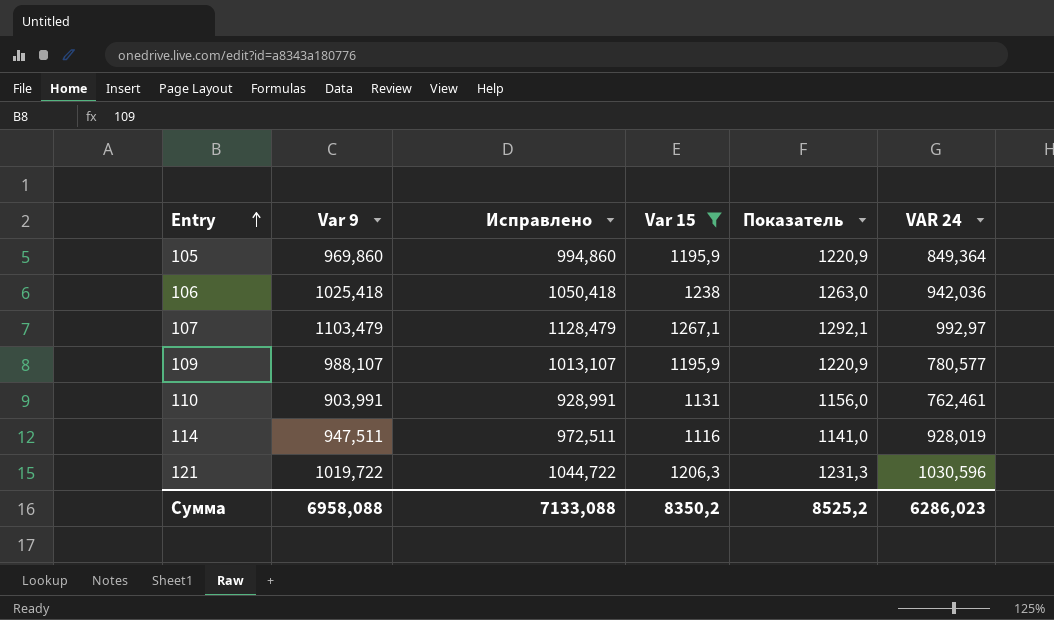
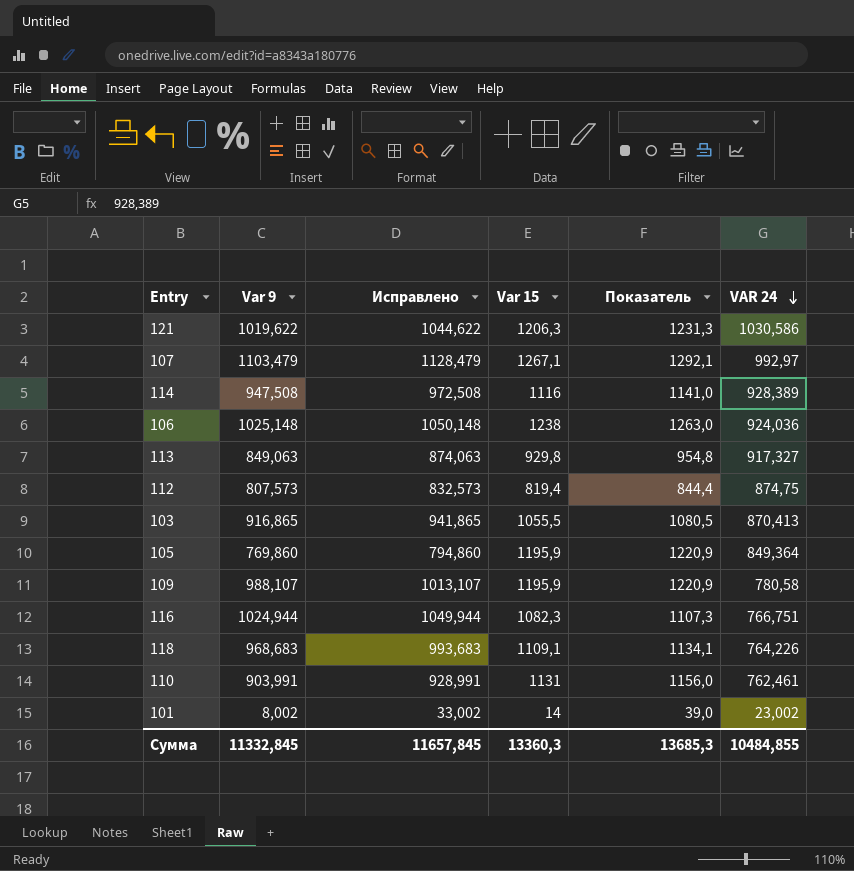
filter: Var 15 >= 1116 -> none
row order: Entry ascending -> VAR 24 descending
121 | Var 9: 1019,722 -> 1019,622
121 | Исправлено: 1044,722 -> 1044,622
121 | VAR 24: 1030,596 -> 1030,586
114 | Var 9: 947,511 -> 947,508
114 | Исправлено: 972,511 -> 972,508
114 | VAR 24: 928,019 -> 928,389
106 | Var 9: 1025,418 -> 1025,148
106 | Исправлено: 1050,418 -> 1050,148
106 | VAR 24: 942,036 -> 924,036
105 | Var 9: 969,860 -> 769,860
105 | Исправлено: 994,860 -> 794,860
109 | VAR 24: 780,577 -> 780,58
Сумма | Var 9: 6958,088 -> 11332,845
Сумма | Исправлено: 7133,088 -> 11657,845
Сумма | Var 15: 8350,2 -> 13360,3
Сумма | Показатель: 8525,2 -> 13685,3
Сумма | VAR 24: 6286,023 -> 10484,855

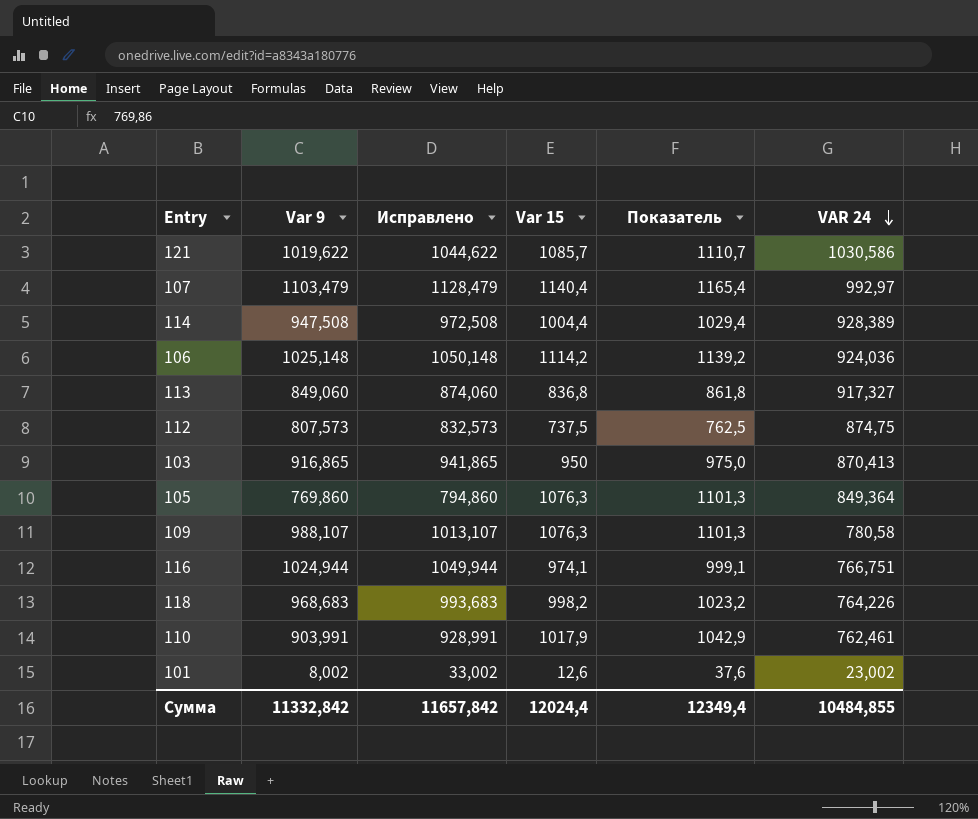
121 | Var 15: 1206,3 -> 1085,7
121 | Показатель: 1231,3 -> 1110,7
107 | Var 15: 1267,1 -> 1140,4
107 | Показатель: 1292,1 -> 1165,4
114 | Var 15: 1116 -> 1004,4
114 | Показатель: 1141,0 -> 1029,4
106 | Var 15: 1238 -> 1114,2
106 | Показатель: 1263,0 -> 1139,2
113 | Var 9: 849,063 -> 849,060
113 | Исправлено: 874,063 -> 874,060
113 | Var 15: 929,8 -> 836,8
113 | Показатель: 954,8 -> 861,8
112 | Var 15: 819,4 -> 737,5
112 | Показатель: 844,4 -> 762,5
103 | Var 15: 1055,5 -> 950
103 | Показатель: 1080,5 -> 975,0
105 | Var 15: 1195,9 -> 1076,3
105 | Показатель: 1220,9 -> 1101,3
109 | Var 15: 1195,9 -> 1076,3
109 | Показатель: 1220,9 -> 1101,3
116 | Var 15: 1082,3 -> 974,1
116 | Показатель: 1107,3 -> 999,1
118 | Var 15: 1109,1 -> 998,2
118 | Показатель: 1134,1 -> 1023,2
110 | Var 15: 1131 -> 1017,9
110 | Показатель: 1156,0 -> 1042,9
101 | Var 15: 14 -> 12,6
101 | Показатель: 39,0 -> 37,6
Сумма | Var 9: 11332,845 -> 11332,842
Сумма | Исправлено: 11657,845 -> 11657,842
Сумма | Var 15: 13360,3 -> 12024,4
Сумма | Показатель: 13685,3 -> 12349,4

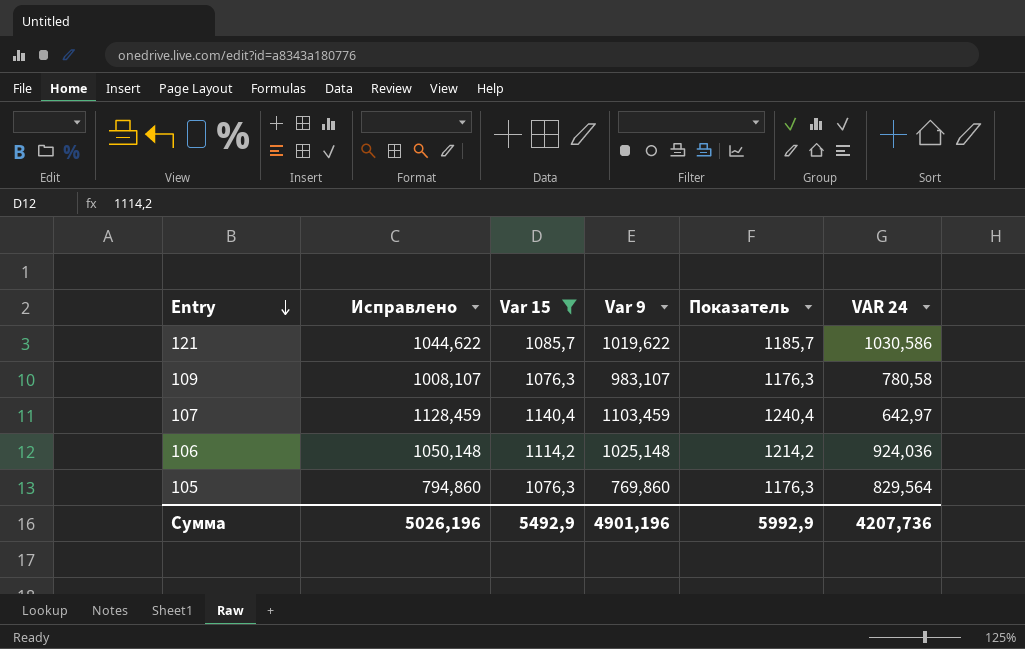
filter: none -> Var 15 >= 1076,3
row order: VAR 24 descending -> Entry descending
column Var 9 | position: 2 -> 4
column Показатель | formula: [Var 15] + 25 -> [Var 15] + 100
109 | Исправлено: 1013,107 -> 1008,107
109 | Var 9: 988,107 -> 983,107
107 | Исправлено: 1128,479 -> 1128,459
107 | Var 9: 1103,479 -> 1103,459
107 | VAR 24: 992,97 -> 642,97
105 | VAR 24: 849,364 -> 829,564
Сумма | Исправлено: 11657,842 -> 5026,196
Сумма | Var 15: 12024,4 -> 5492,9
Сумма | Var 9: 11332,842 -> 4901,196
Сумма | Показатель: 12349,4 -> 5992,9
Сумма | VAR 24: 10484,855 -> 4207,736

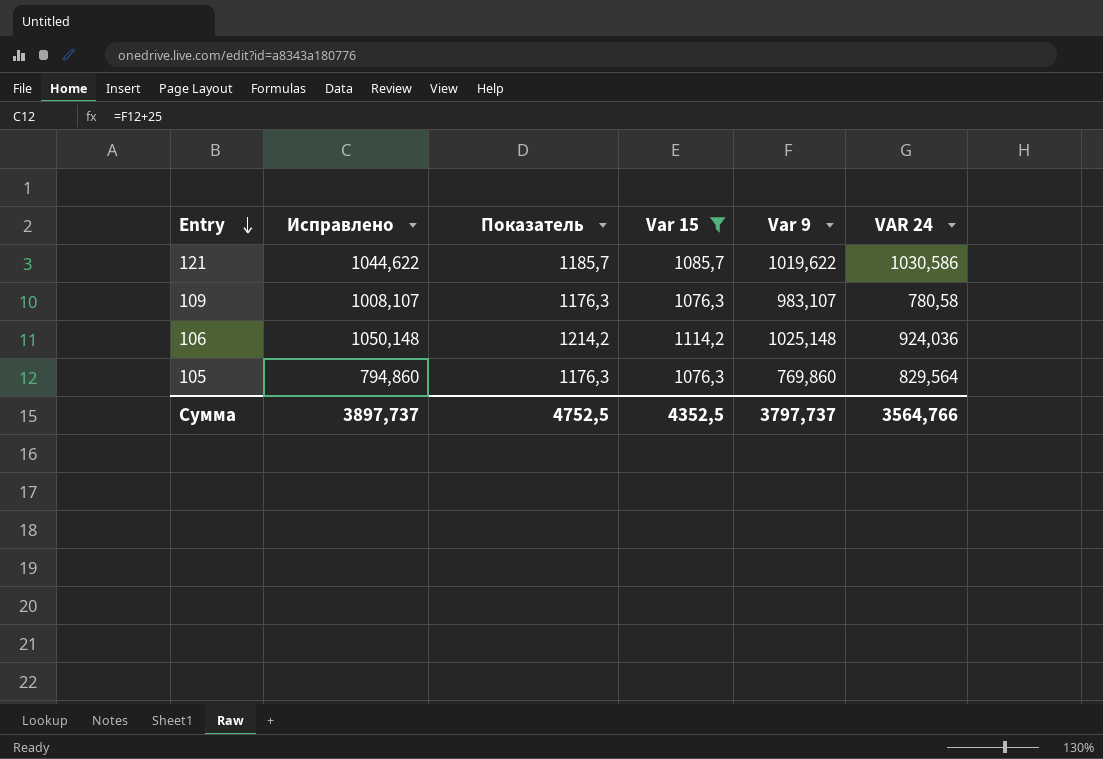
column Показатель | position: 5 -> 3
row 107: 1128,459 | 1140,4 | 1103,459 | 1240,4 | 642,97 -> none
Сумма | Исправлено: 5026,196 -> 3897,737
Сумма | Показатель: 5992,9 -> 4752,5
Сумма | Var 15: 5492,9 -> 4352,5
Сумма | Var 9: 4901,196 -> 3797,737
Сумма | VAR 24: 4207,736 -> 3564,766

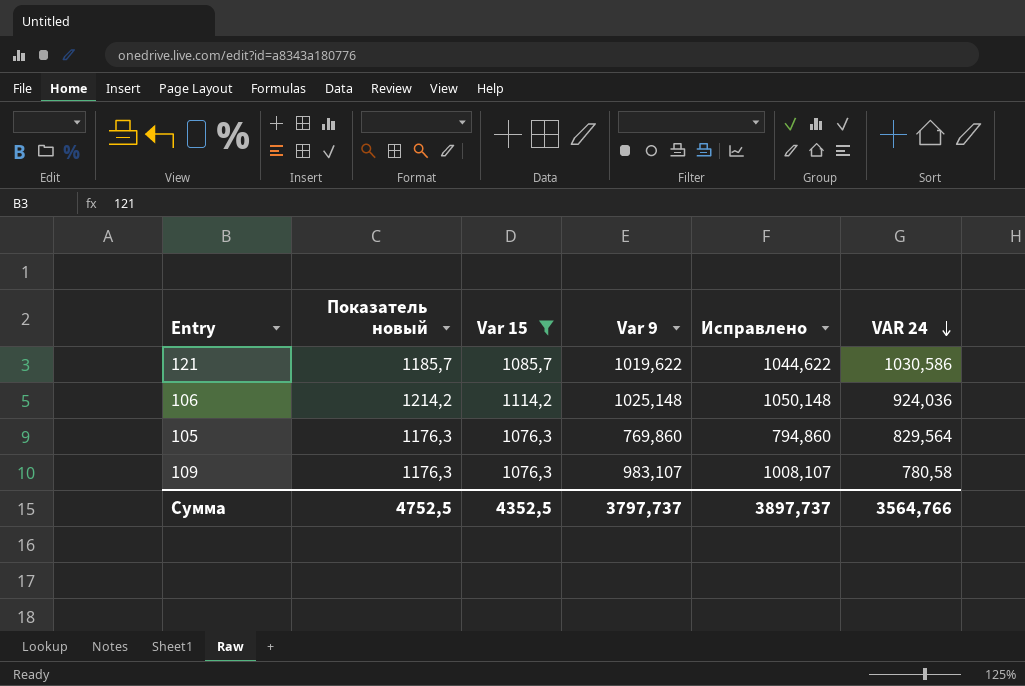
row order: Entry descending -> VAR 24 descending
column name: Показатель -> Показатель новый
column Исправлено | position: 2 -> 5

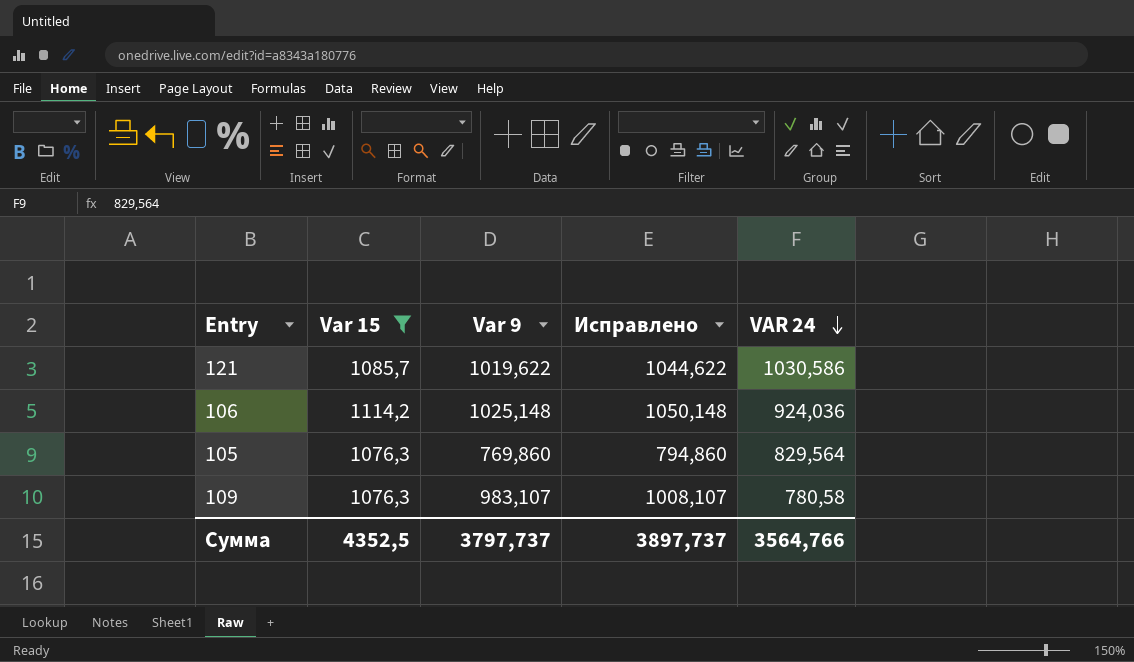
column Показатель новый | formula: [Var 15] + 100 -> none

